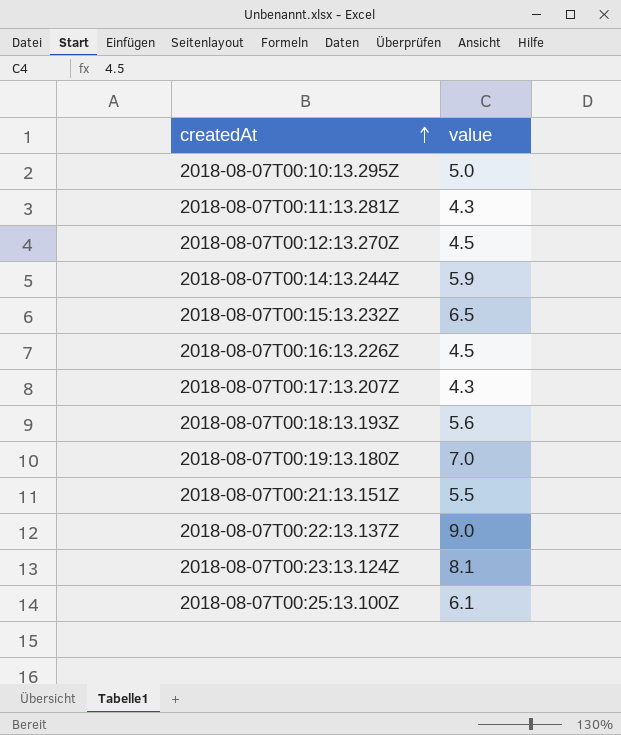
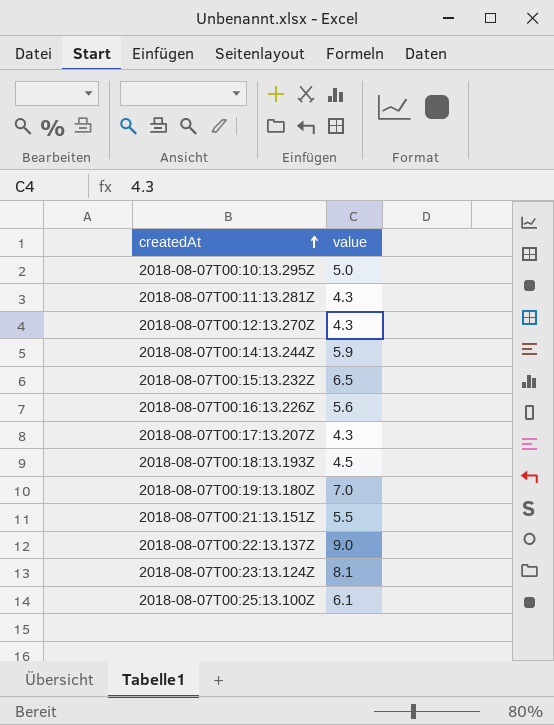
2018-08-07T00:12:13.270Z | value: 4.5 -> 4.3
2018-08-07T00:16:13.226Z | value: 4.5 -> 5.6
2018-08-07T00:18:13.193Z | value: 5.6 -> 4.5

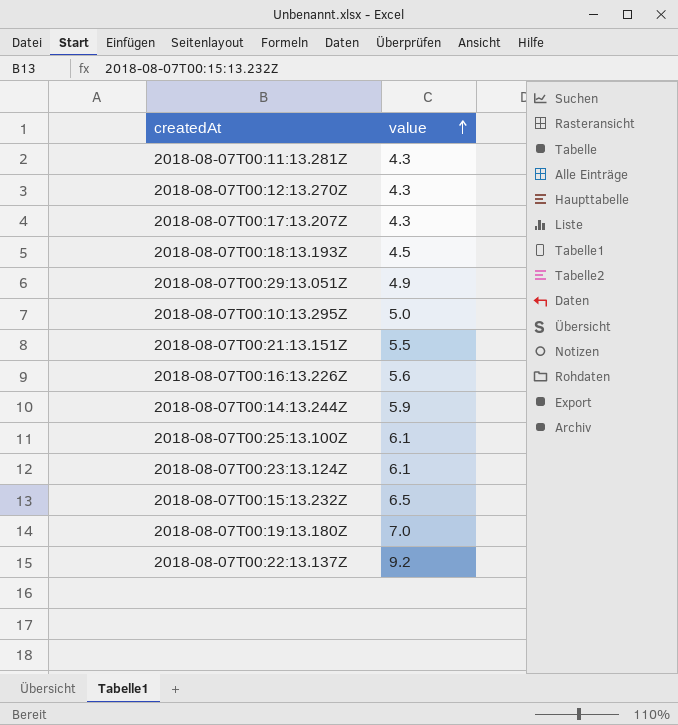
row order: createdAt ascending -> value ascending
row 2018-08-07T00:29:13.051Z: none -> 4.9
2018-08-07T00:23:13.124Z | value: 8.1 -> 6.1
2018-08-07T00:22:13.137Z | value: 9.0 -> 9.2

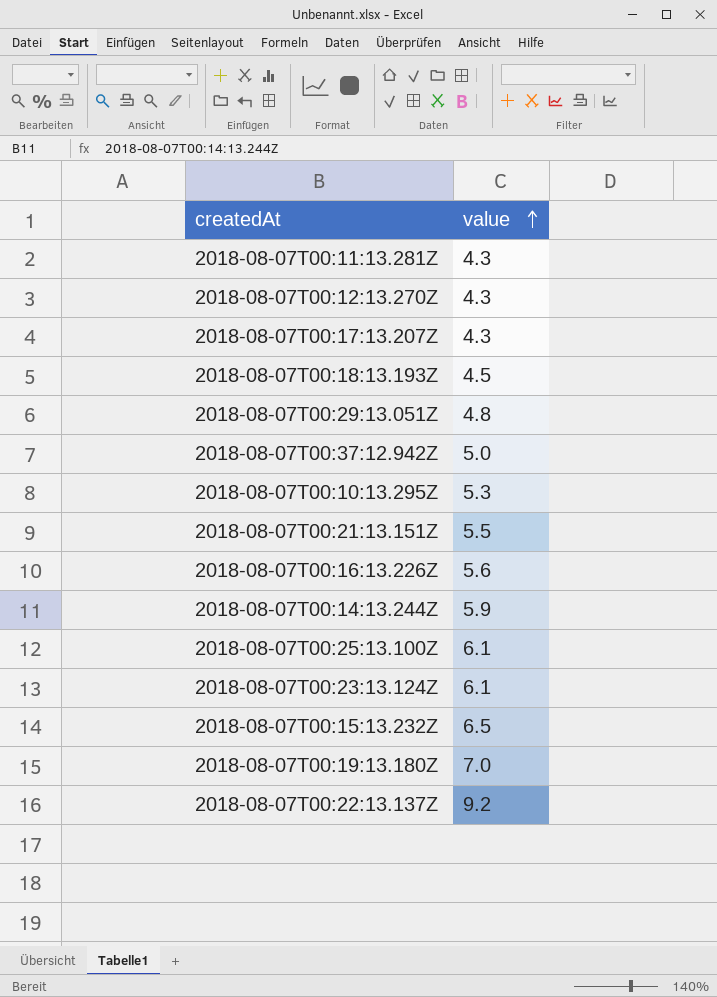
2018-08-07T00:29:13.051Z | value: 4.9 -> 4.8
row 2018-08-07T00:37:12.942Z: none -> 5.0
2018-08-07T00:10:13.295Z | value: 5.0 -> 5.3

